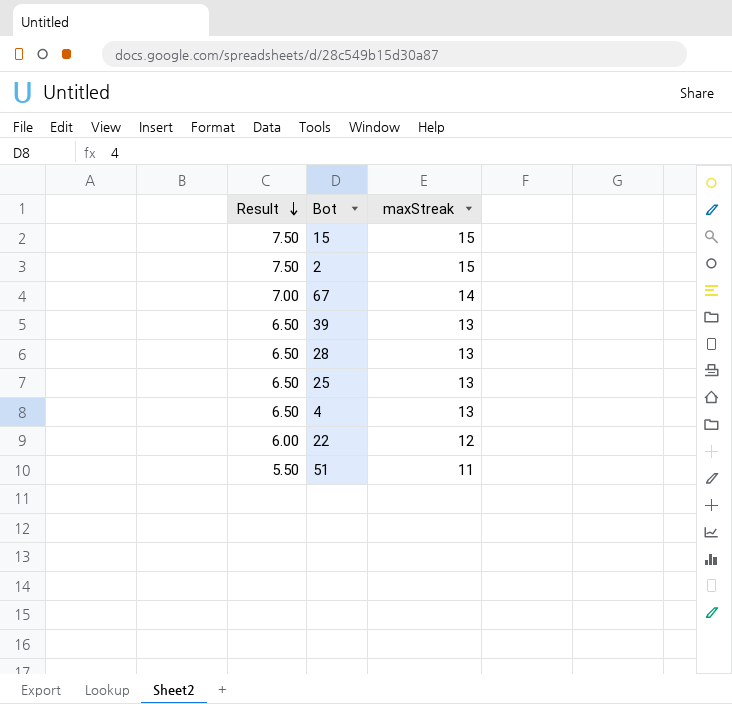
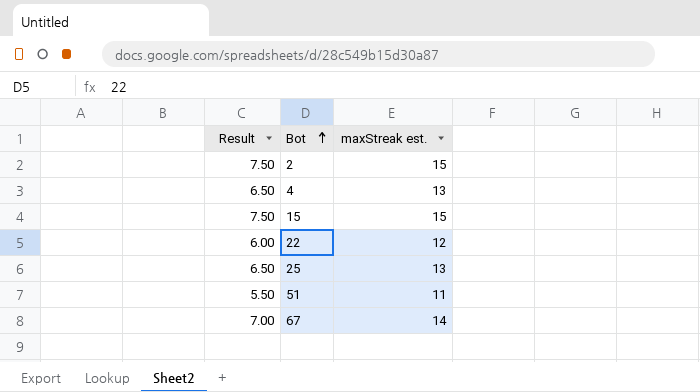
row order: Result descending -> Bot ascending
column name: maxStreak -> maxStreak est.
row 39: 6.50 | 13 -> none
row 28: 6.50 | 13 -> none

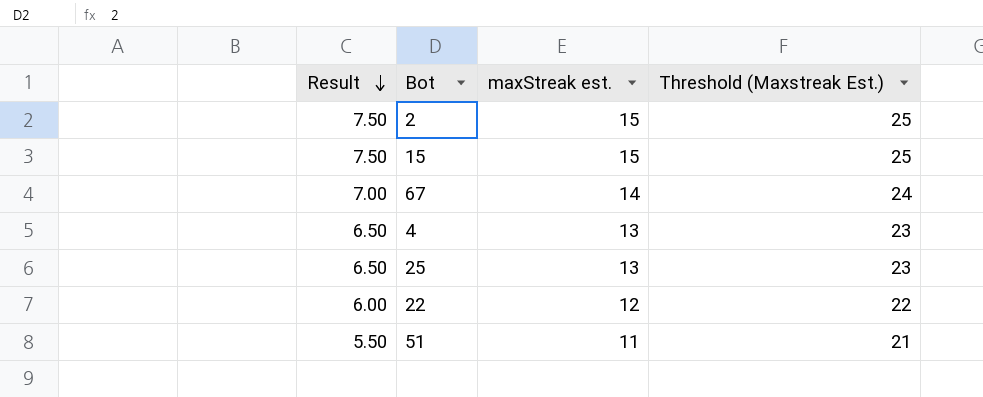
row order: Bot ascending -> Result descending
column Threshold (Maxstreak Est.) | formula: none -> [maxStreak est.] + 10

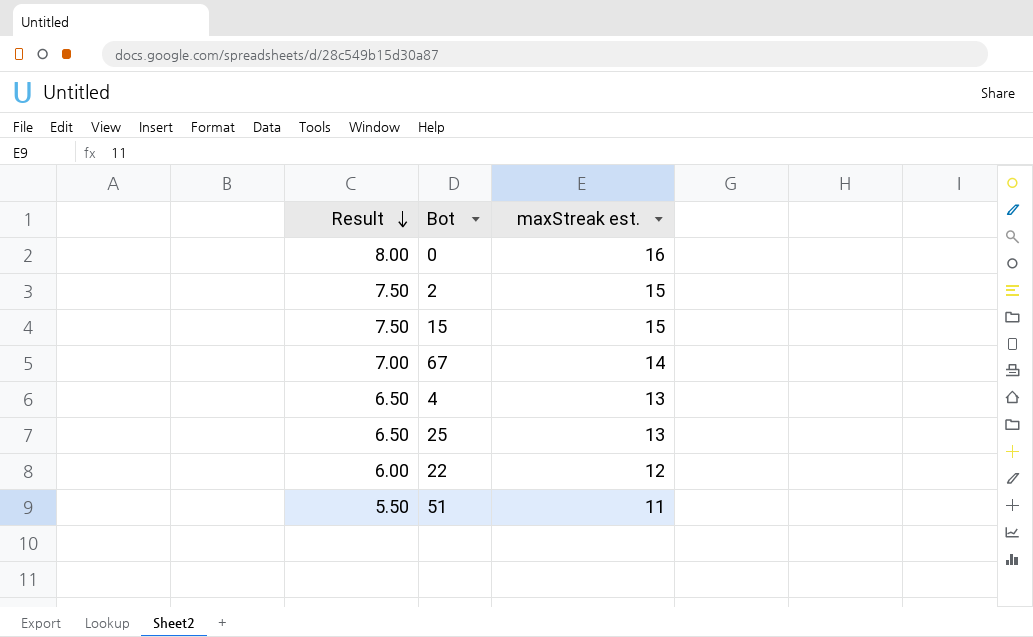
column Threshold (Maxstreak Est.) | formula: [maxStreak est.] + 10 -> none
row 0: none -> 8.00 | 16

